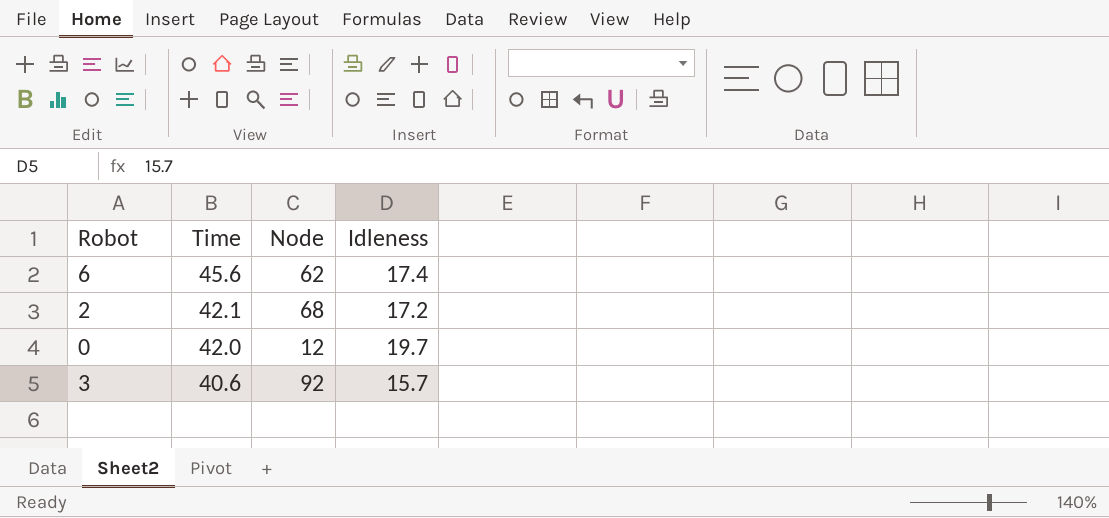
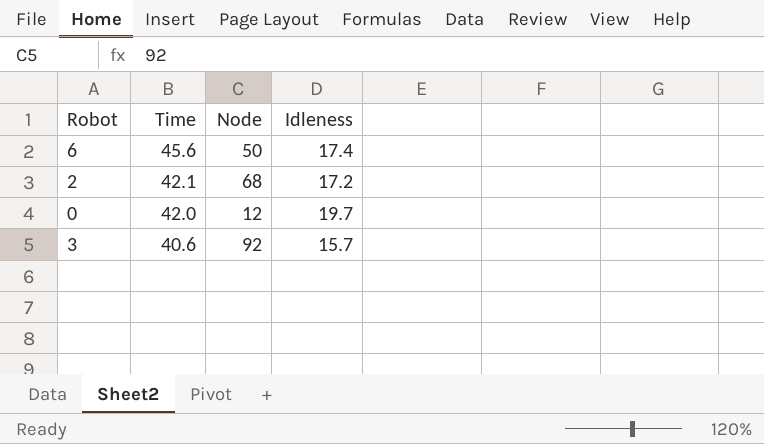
6 | Node: 62 -> 50

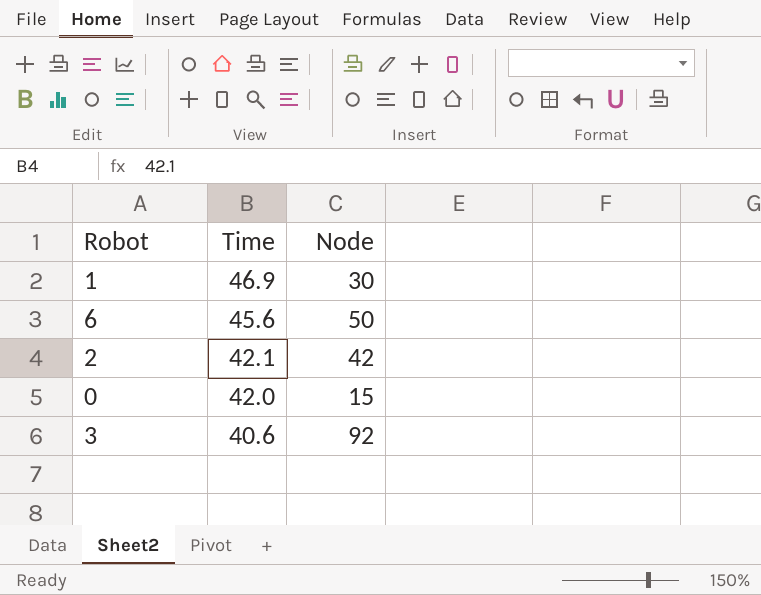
column Idleness | position: 4 -> none
row 1: none -> 46.9 | 30
2 | Node: 68 -> 42
0 | Node: 12 -> 15

